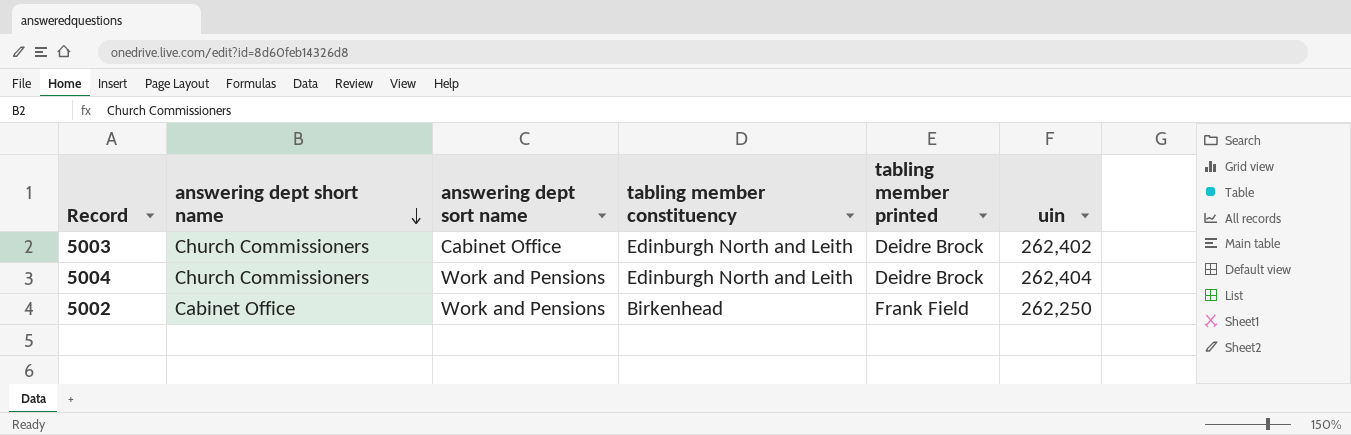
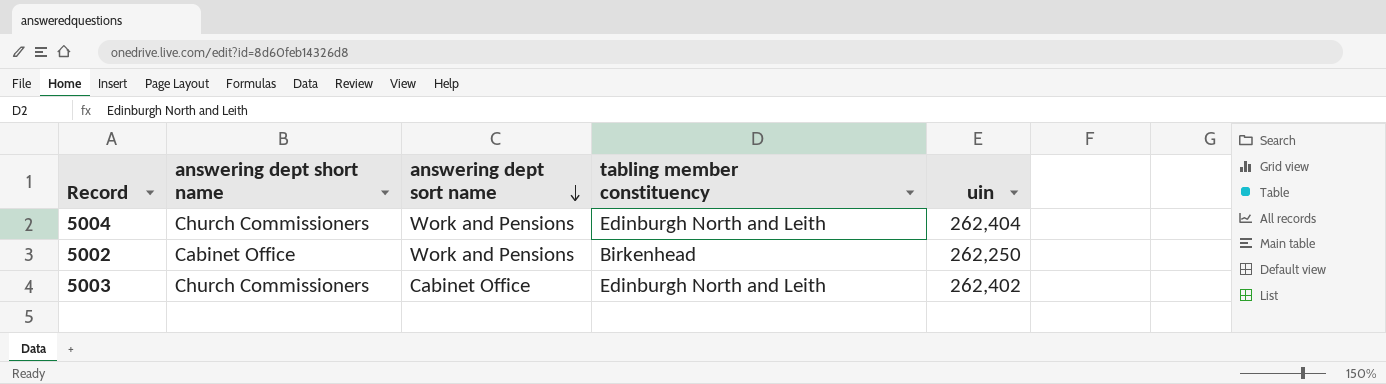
row order: answering dept short name descending -> answering dept sort name descending
column tabling member printed | position: 5 -> none

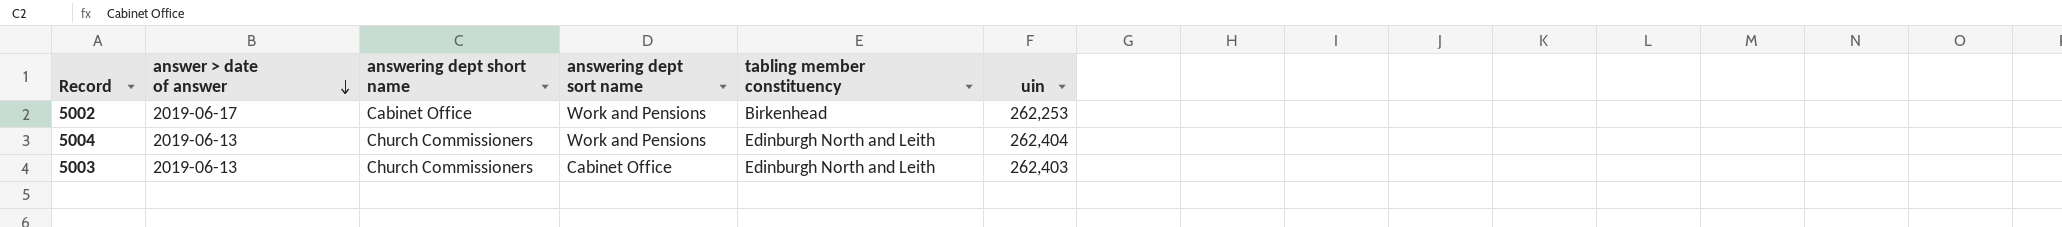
row order: answering dept sort name descending -> answer > date of answer descending
column answer > date of answer | position: none -> 2
5002 | uin: 262,250 -> 262,253
5003 | uin: 262,402 -> 262,403

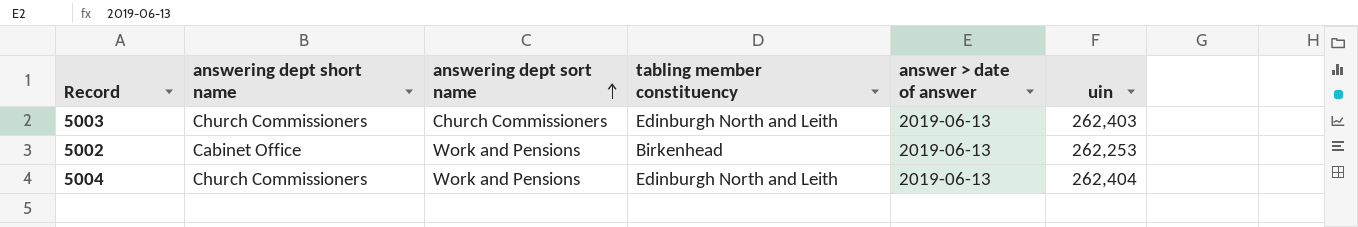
row order: answer > date of answer descending -> answering dept sort name ascending
column answer > date of answer | position: 2 -> 5
5003 | answering dept sort name: Cabinet Office -> Church Commissioners
5002 | answer > date of answer: 2019-06-17 -> 2019-06-13

